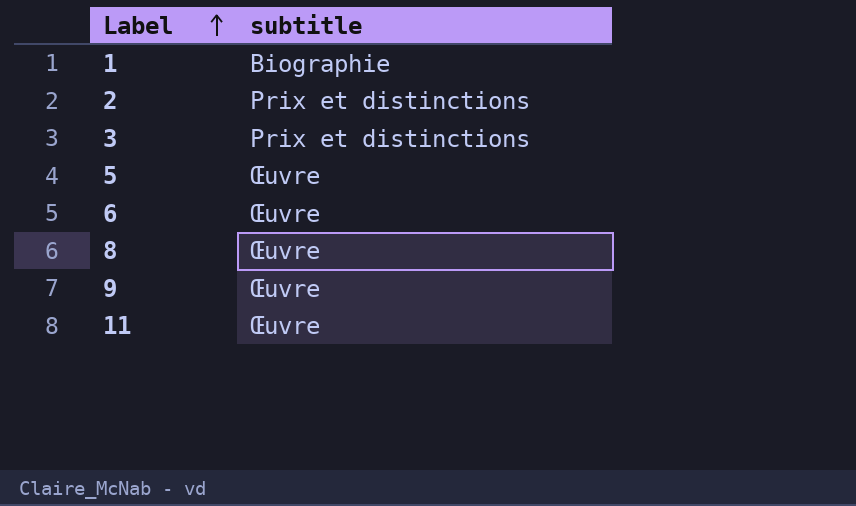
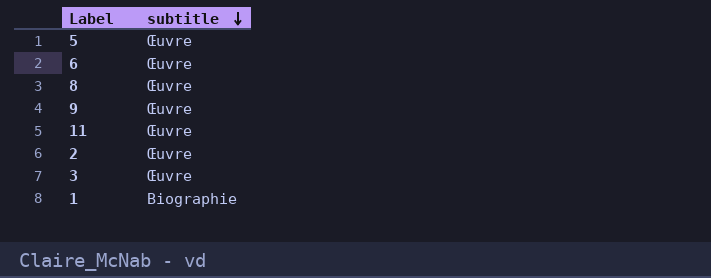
row order: Label ascending -> subtitle descending
2 | subtitle: Prix et distinctions -> Œuvre
3 | subtitle: Prix et distinctions -> Œuvre

